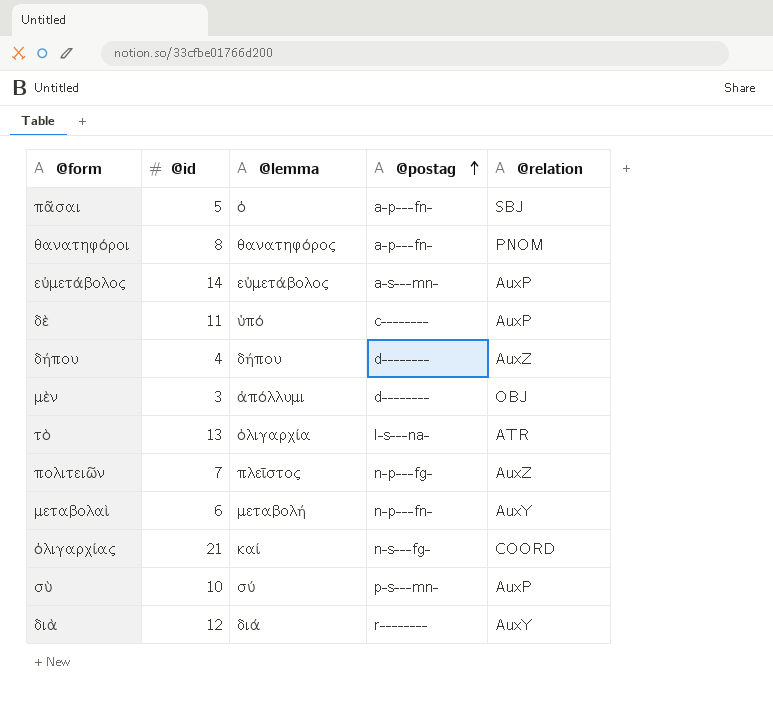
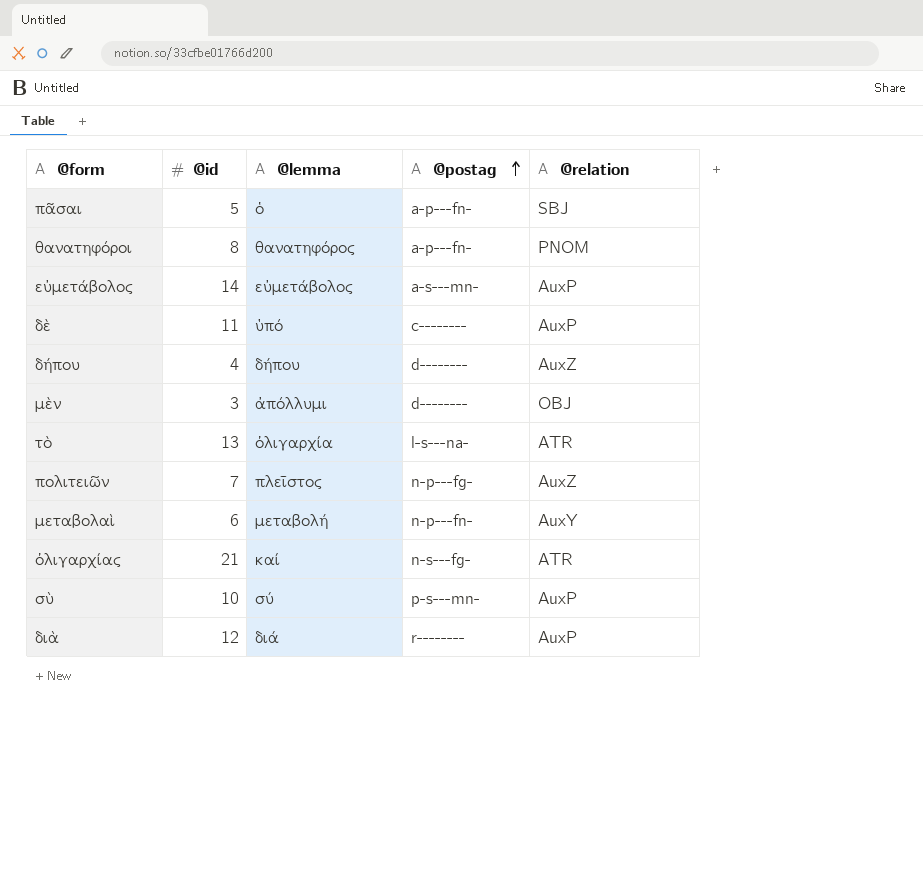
ὀλιγαρχίας | @relation: COORD -> ATR
διὰ | @relation: AuxY -> AuxP

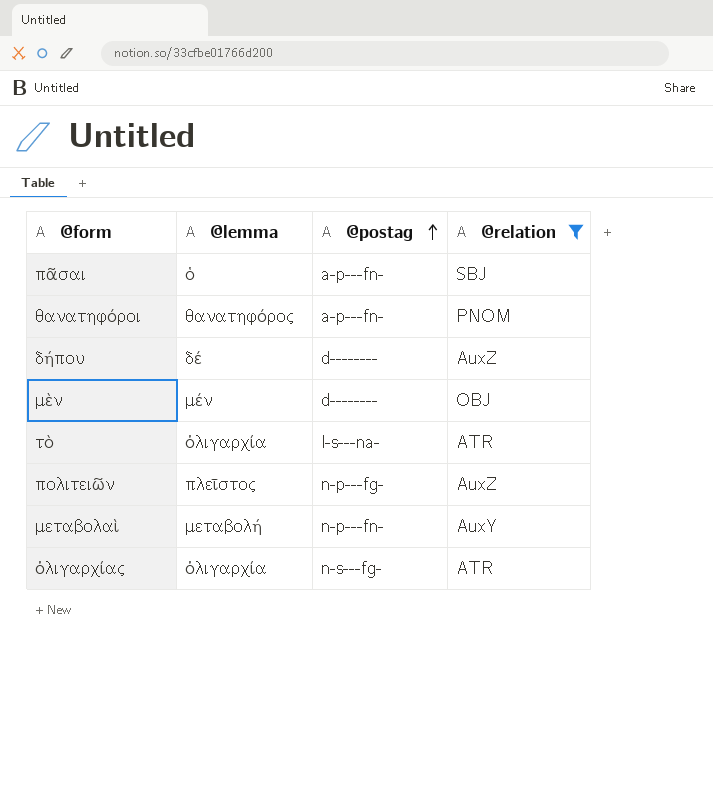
filter: none -> @relation != AuxP
column @id | position: 2 -> none
δήπου | @lemma: δήπου -> δέ
μὲν | @lemma: ἀπόλλυμι -> μέν
ὀλιγαρχίας | @lemma: καί -> ὀλιγαρχία

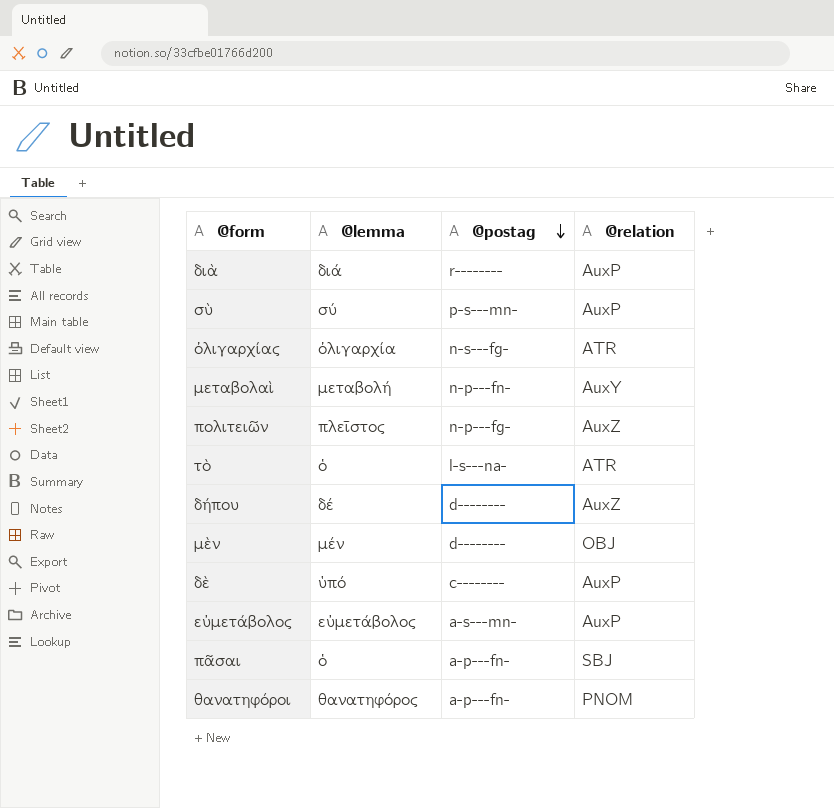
filter: @relation != AuxP -> none
row order: @postag ascending -> @postag descending
τὸ | @lemma: ὀλιγαρχία -> ὁ

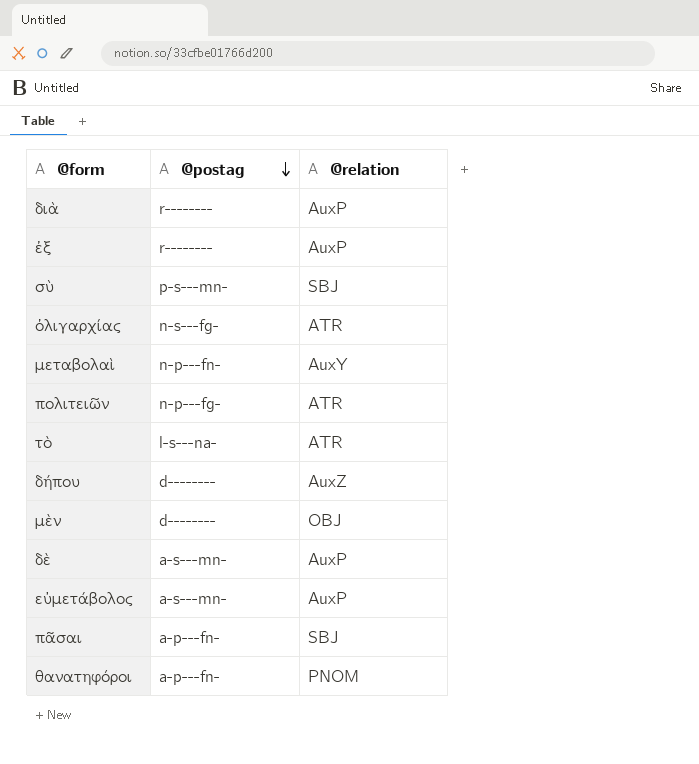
column @lemma | position: 2 -> none
row ἐξ: none -> r-------- | AuxP
σὺ | @relation: AuxP -> SBJ
πολιτειῶν | @relation: AuxZ -> ATR
δὲ | @postag: c-------- -> a-s---mn-

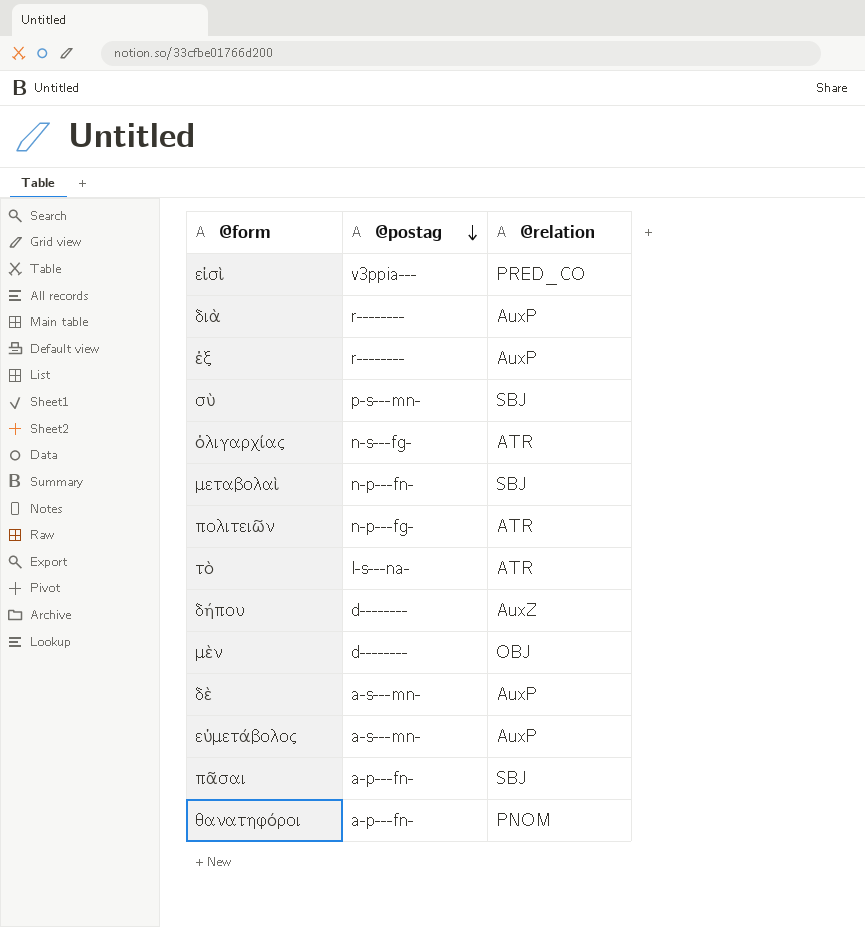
row εἰσὶ: none -> v3ppia--- | PRED_CO
μεταβολαὶ | @relation: AuxY -> SBJ

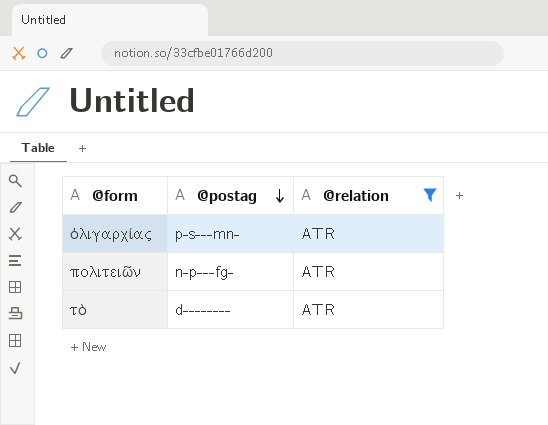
filter: none -> @relation = ATR
ὀλιγαρχίας | @postag: n-s---fg- -> p-s---mn-
τὸ | @postag: l-s---na- -> d--------

